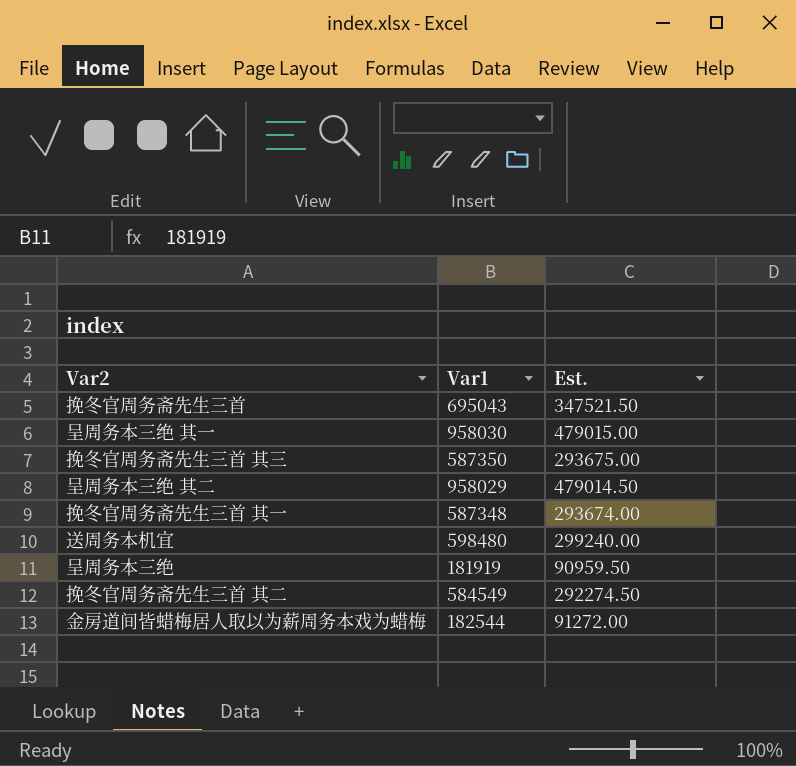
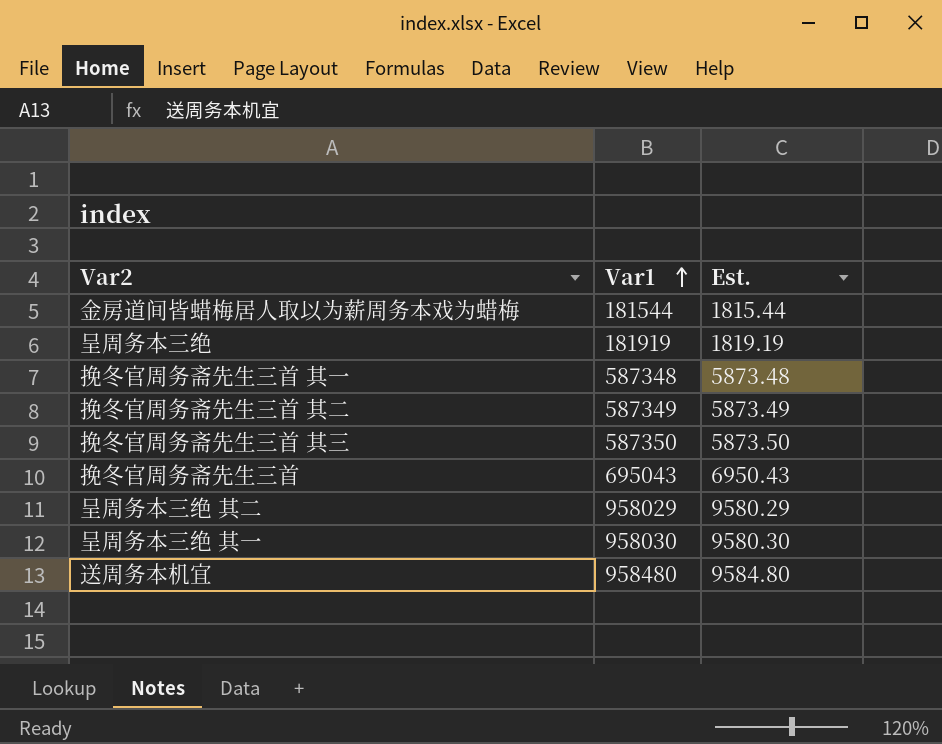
row order: none -> Var1 ascending
column Est. | formula: [Var1] * 0.5 -> [Var1] * 0.01
金房道间皆蜡梅居人取以为薪周务本戏为蜡梅 | Var1: 182544 -> 181544
挽冬官周务斋先生三首 其二 | Var1: 584549 -> 587349
送周务本机宜 | Var1: 598480 -> 958480

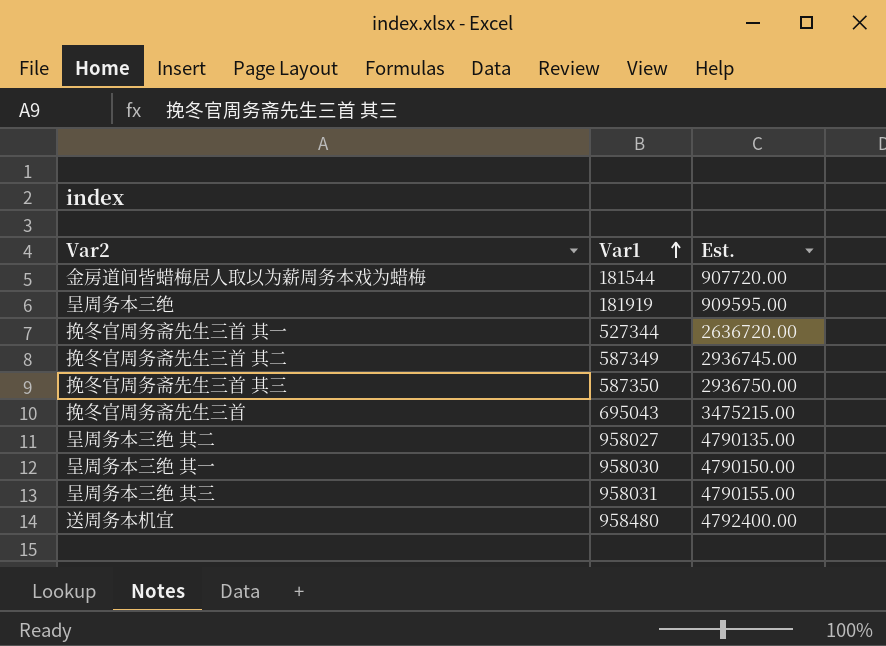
column Est. | formula: [Var1] * 0.01 -> [Var1] * 5
挽冬官周务斋先生三首 其一 | Var1: 587348 -> 527344
呈周务本三绝 其二 | Var1: 958029 -> 958027
row 呈周务本三绝 其三: none -> 958031 | 4790155.00

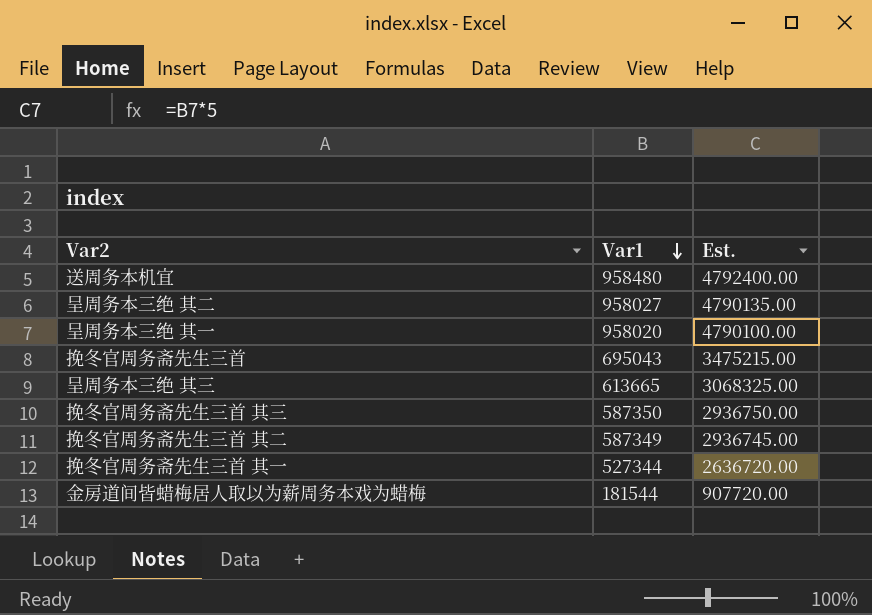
row order: Var1 ascending -> Var1 descending
row 呈周务本三绝: 181919 | 909595.00 -> none
呈周务本三绝 其一 | Var1: 958030 -> 958020
呈周务本三绝 其一 | Est.: 4790150.00 -> 4790100.00
呈周务本三绝 其三 | Var1: 958031 -> 613665
呈周务本三绝 其三 | Est.: 4790155.00 -> 3068325.00

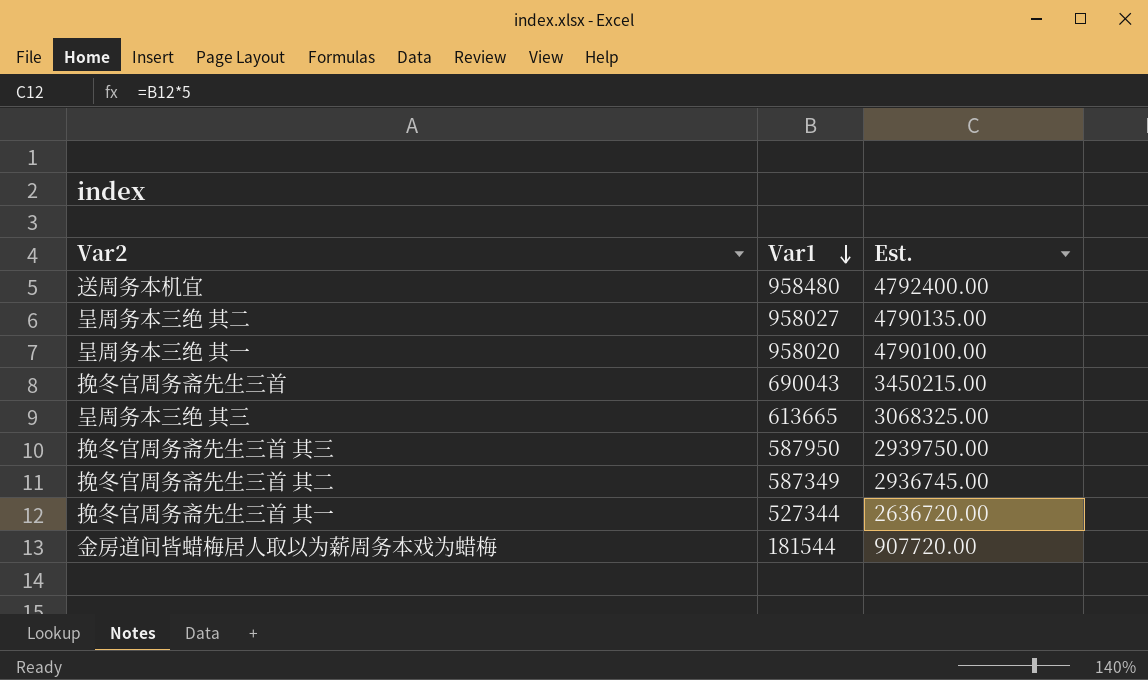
挽冬官周务斋先生三首 | Var1: 695043 -> 690043
挽冬官周务斋先生三首 | Est.: 3475215.00 -> 3450215.00
挽冬官周务斋先生三首 其三 | Var1: 587350 -> 587950
挽冬官周务斋先生三首 其三 | Est.: 2936750.00 -> 2939750.00

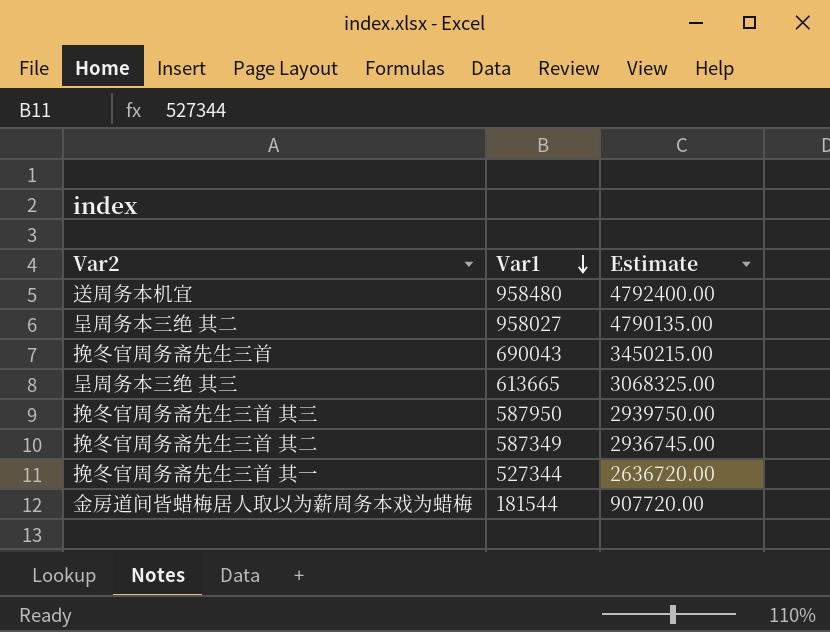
column name: Est. -> Estimate
row 呈周务本三绝 其一: 958020 | 4790100.00 -> none

